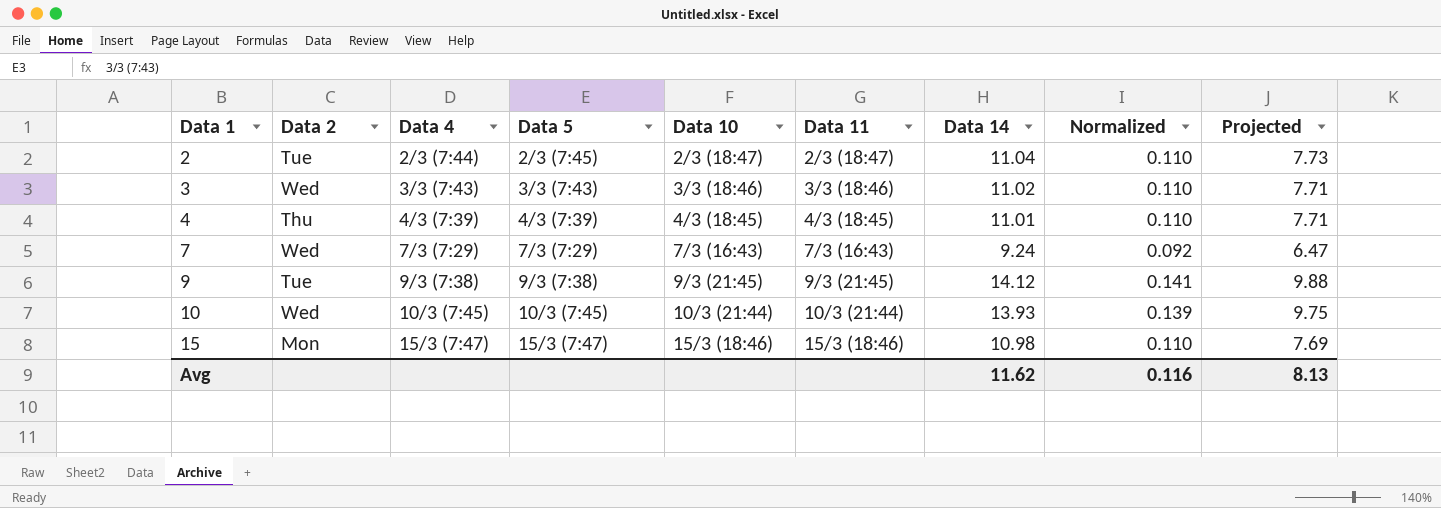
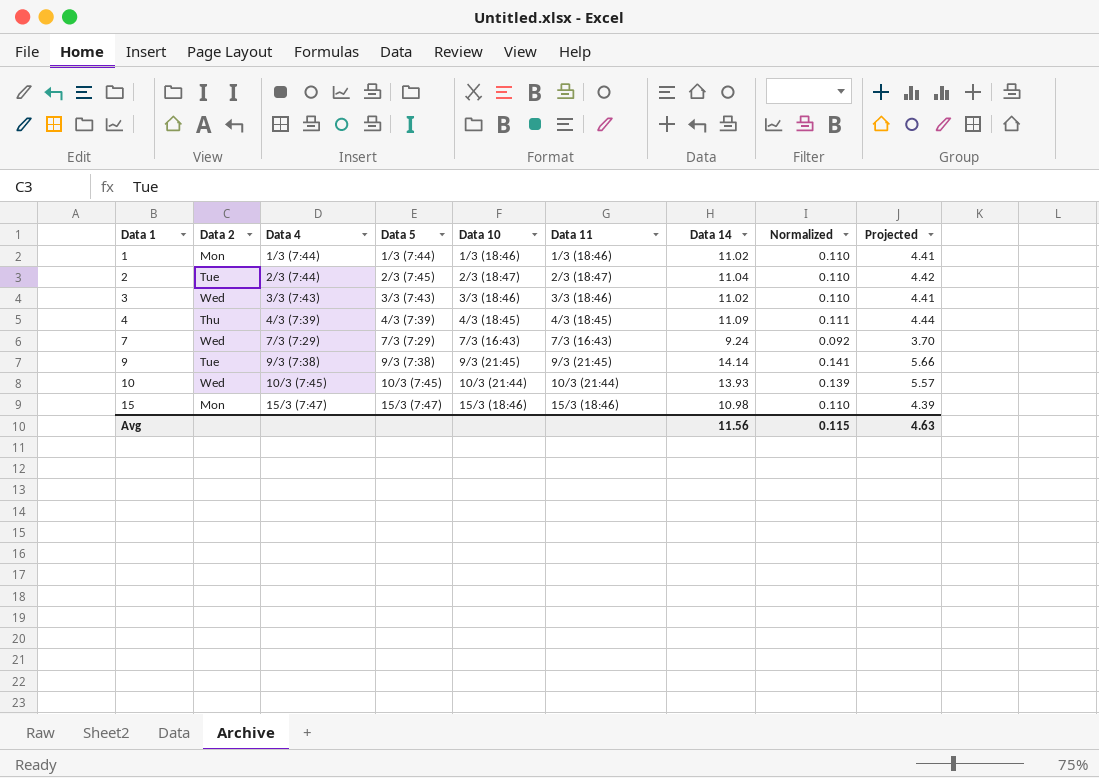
column Projected | formula: [Data 14] * 0.7 -> [Data 14] * 0.4
row 1: none -> Mon | 1/3 (7:44) | 1/3 (7:44) | 1/3 (18:46) | 1/3 (18:46) | 11.02 | 0.110 | 4.41
4 | Data 14: 11.01 -> 11.09
4 | Normalized: 0.110 -> 0.111
9 | Data 14: 14.12 -> 14.14
Avg | Data 14: 11.62 -> 11.56
Avg | Normalized: 0.116 -> 0.115
Avg | Projected: 8.13 -> 4.63

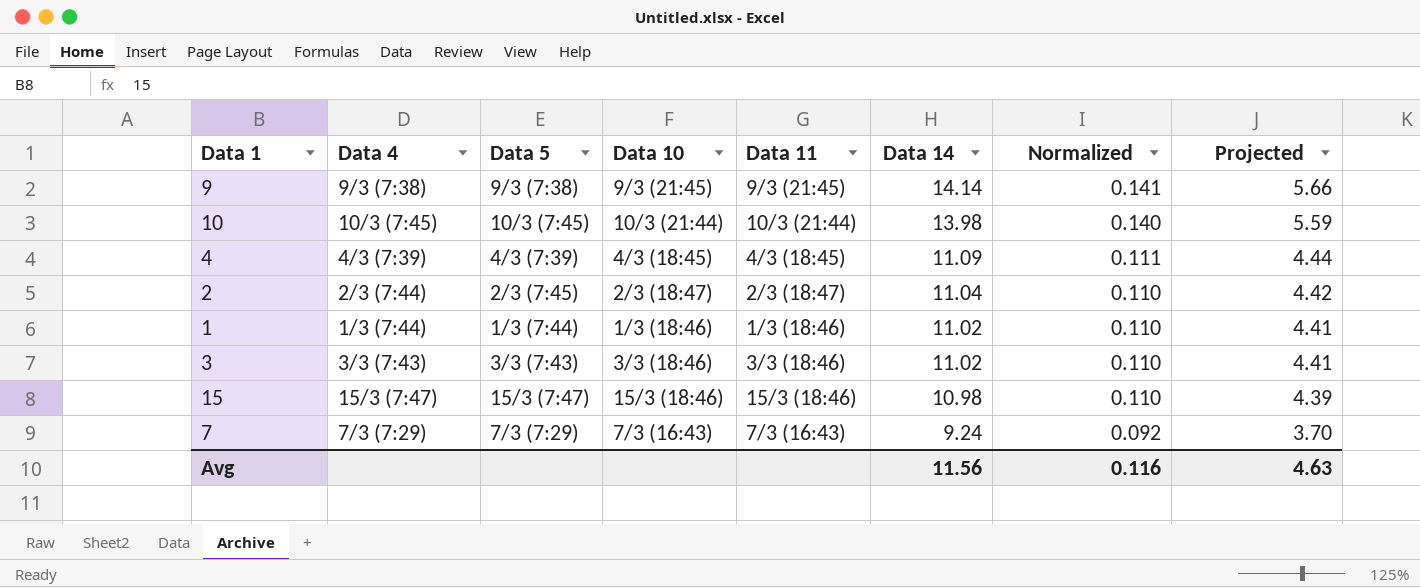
row order: Data 1 ascending -> Data 14 descending
column Data 2 | position: 2 -> none
10 | Data 14: 13.93 -> 13.98
10 | Normalized: 0.139 -> 0.140
10 | Projected: 5.57 -> 5.59
Avg | Normalized: 0.115 -> 0.116

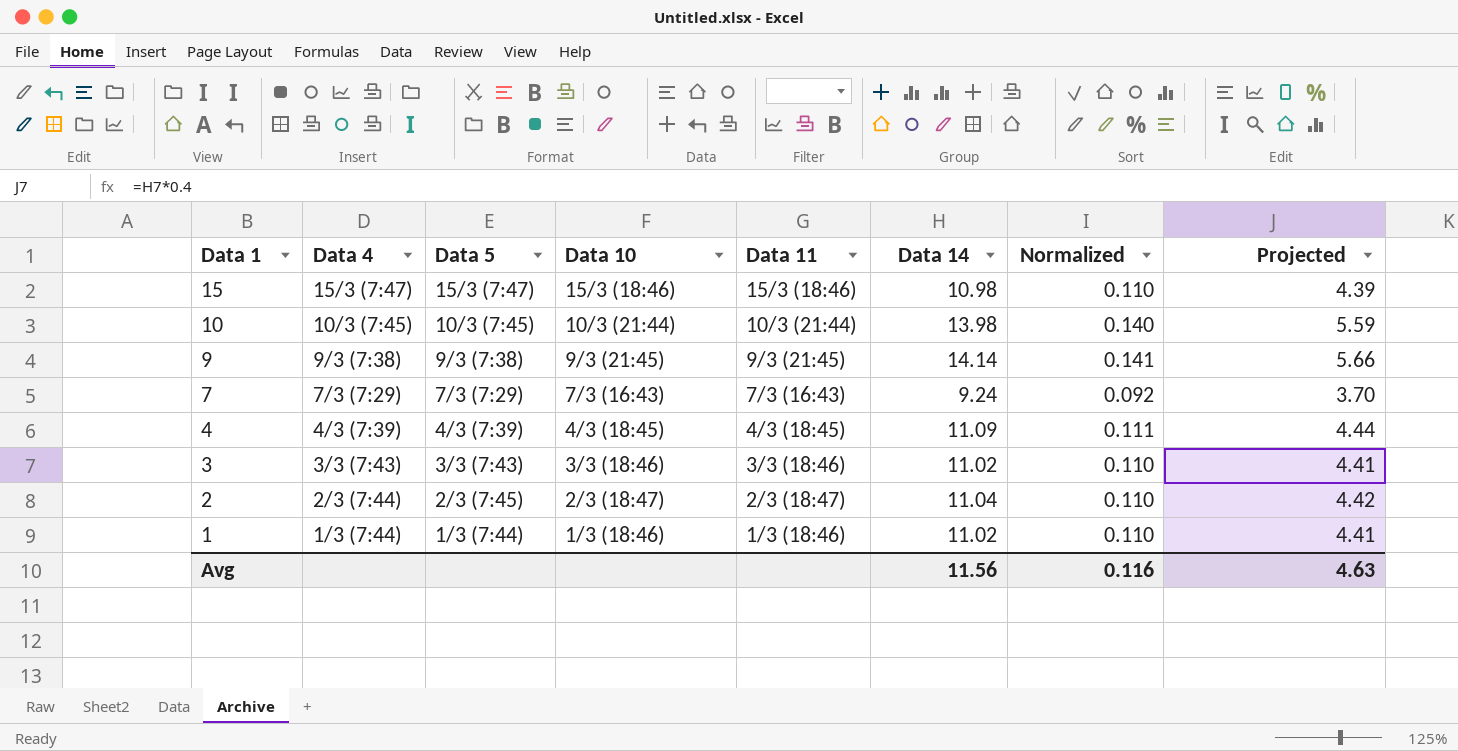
row order: Data 14 descending -> Data 1 descending

